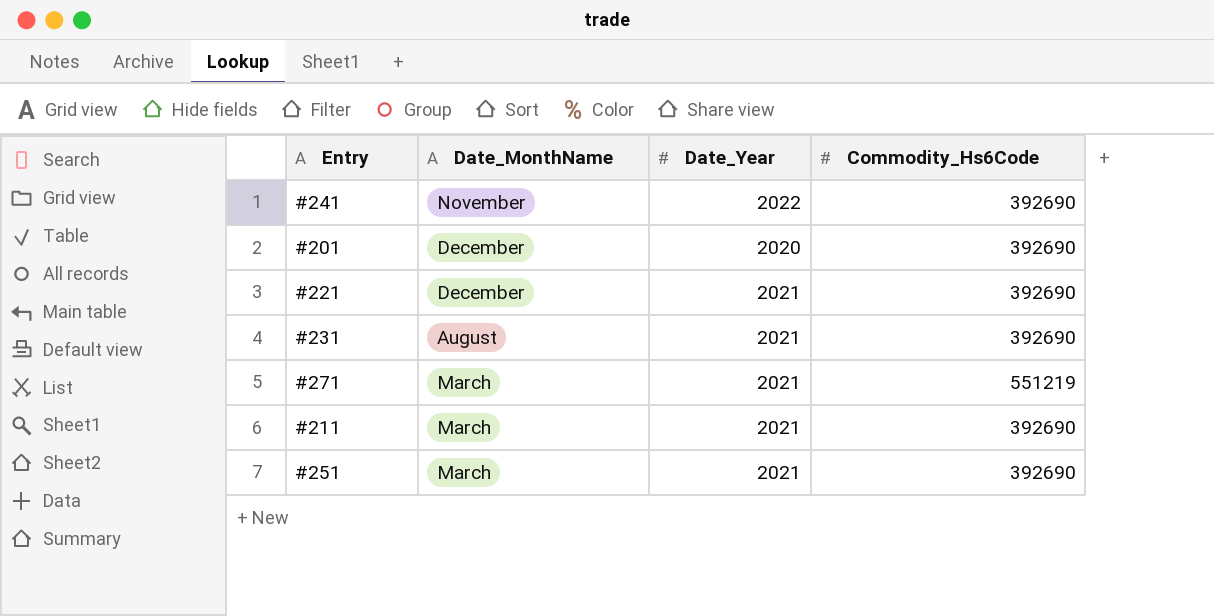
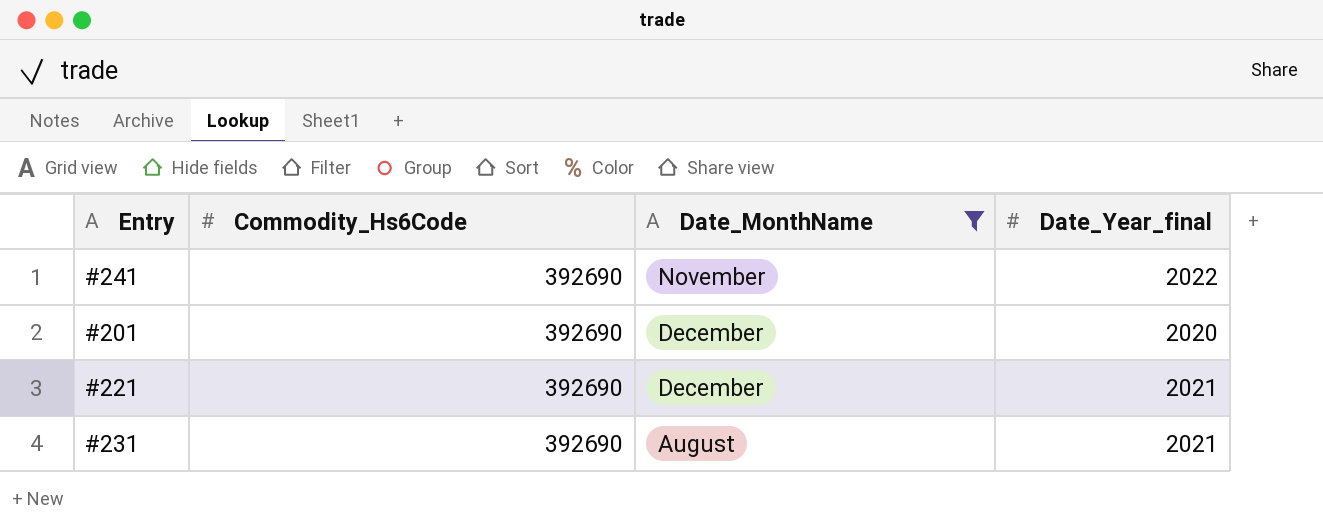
filter: none -> Date_MonthName != March
column Commodity_Hs6Code | position: 4 -> 2
column name: Date_Year -> Date_Year_final

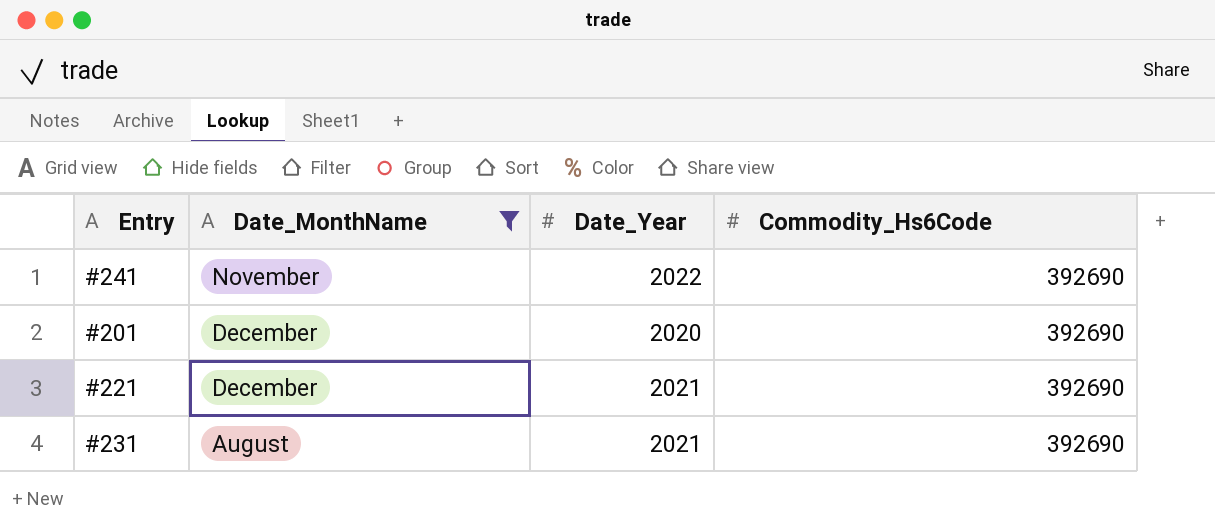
column name: Date_Year_final -> Date_Year
column Commodity_Hs6Code | position: 2 -> 4

